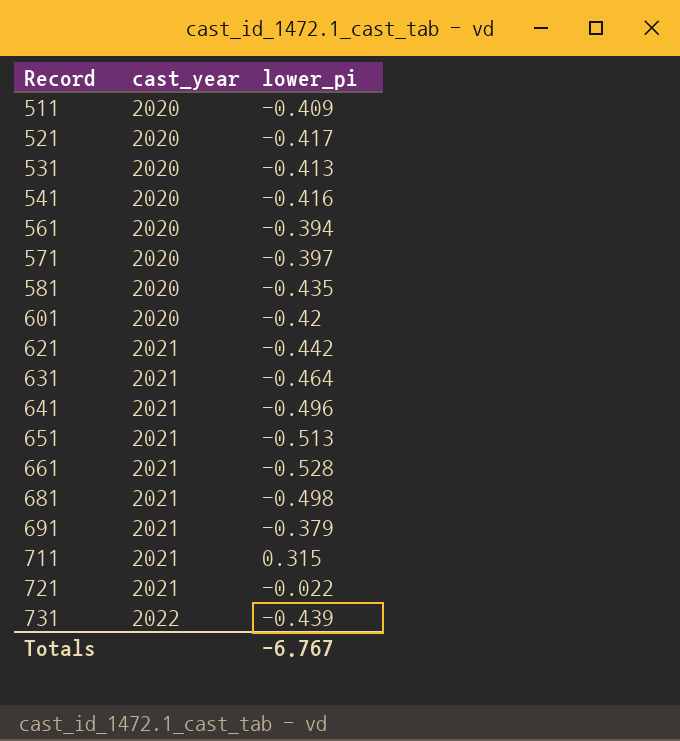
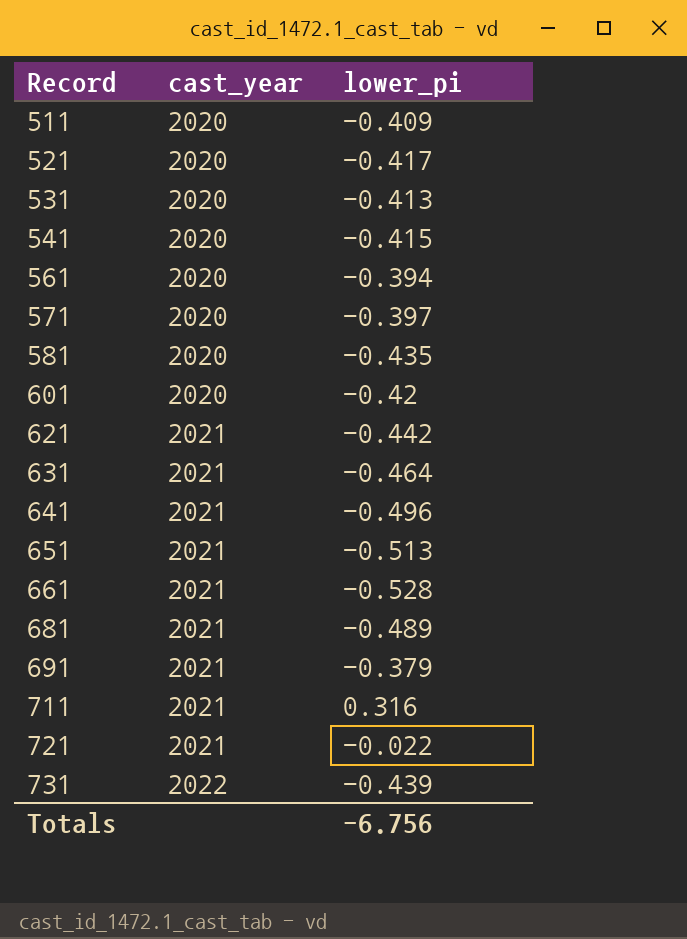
541 | lower_pi: -0.416 -> -0.415
681 | lower_pi: -0.498 -> -0.489
711 | lower_pi: 0.315 -> 0.316
Totals | lower_pi: -6.767 -> -6.756

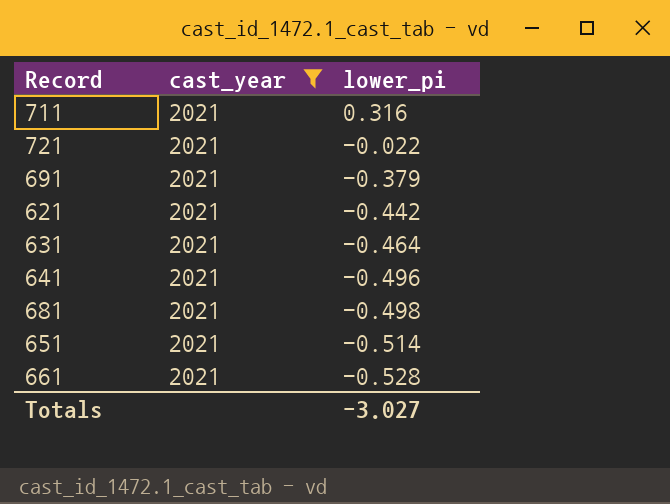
filter: none -> cast_year = 2021
row order: Record ascending -> lower_pi descending
681 | lower_pi: -0.489 -> -0.498
651 | lower_pi: -0.513 -> -0.514
Totals | lower_pi: -6.756 -> -3.027

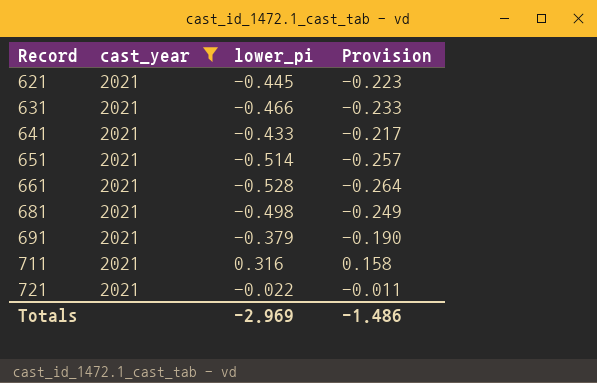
row order: lower_pi descending -> Record ascending
column Provision | formula: none -> [lower_pi] * 0.5
621 | lower_pi: -0.442 -> -0.445
631 | lower_pi: -0.464 -> -0.466
641 | lower_pi: -0.496 -> -0.433
Totals | lower_pi: -3.027 -> -2.969

